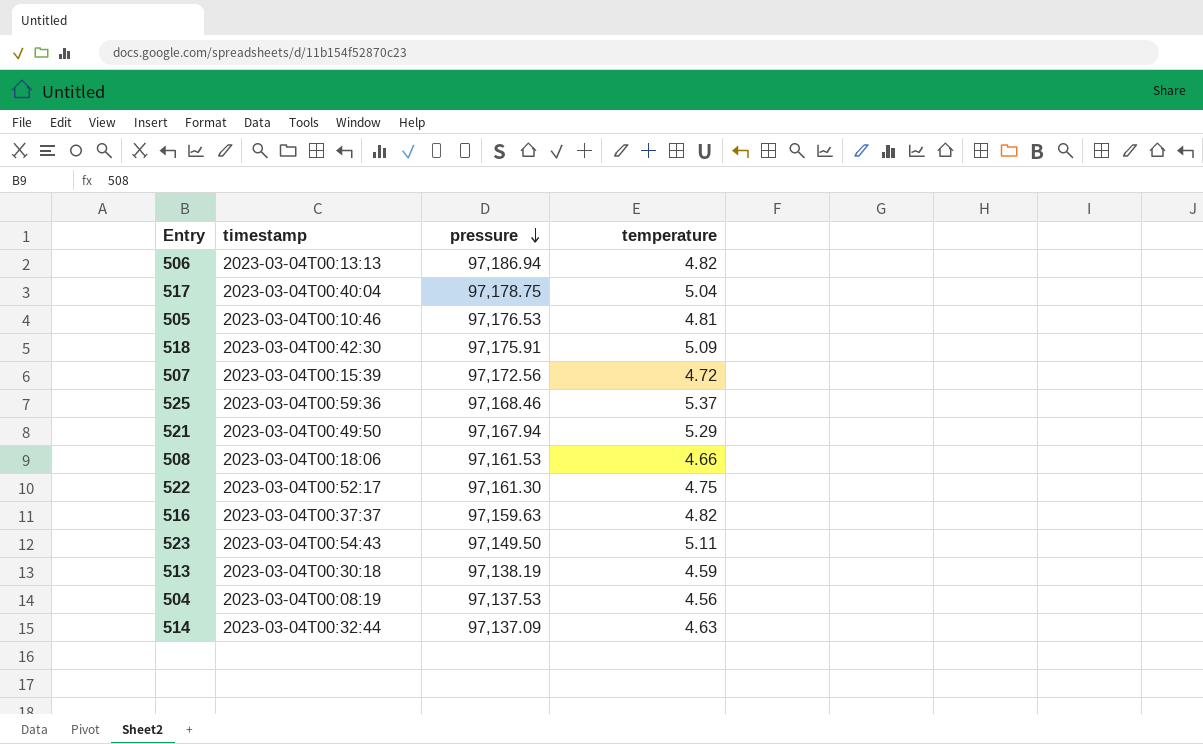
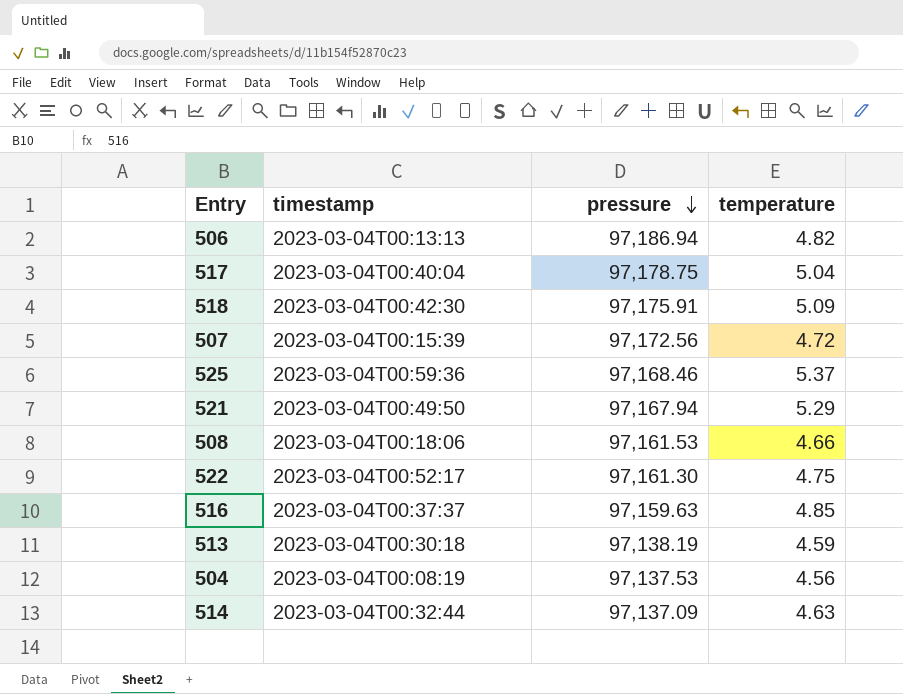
row 505: 2023-03-04T00:10:46 | 97,176.53 | 4.81 -> none
row 523: 2023-03-04T00:54:43 | 97,149.50 | 5.11 -> none
516 | temperature: 4.82 -> 4.85

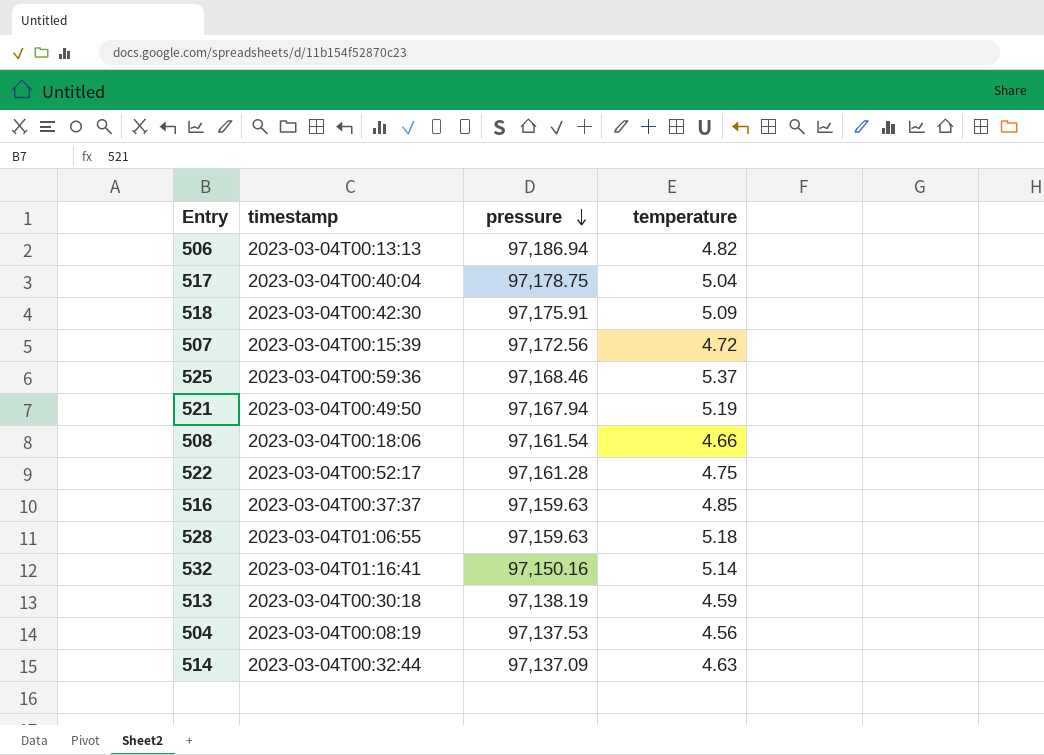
521 | temperature: 5.29 -> 5.19
508 | pressure: 97,161.53 -> 97,161.54
522 | pressure: 97,161.30 -> 97,161.28
row 528: none -> 2023-03-04T01:06:55 | 97,159.63 | 5.18
row 532: none -> 2023-03-04T01:16:41 | 97,150.16 | 5.14

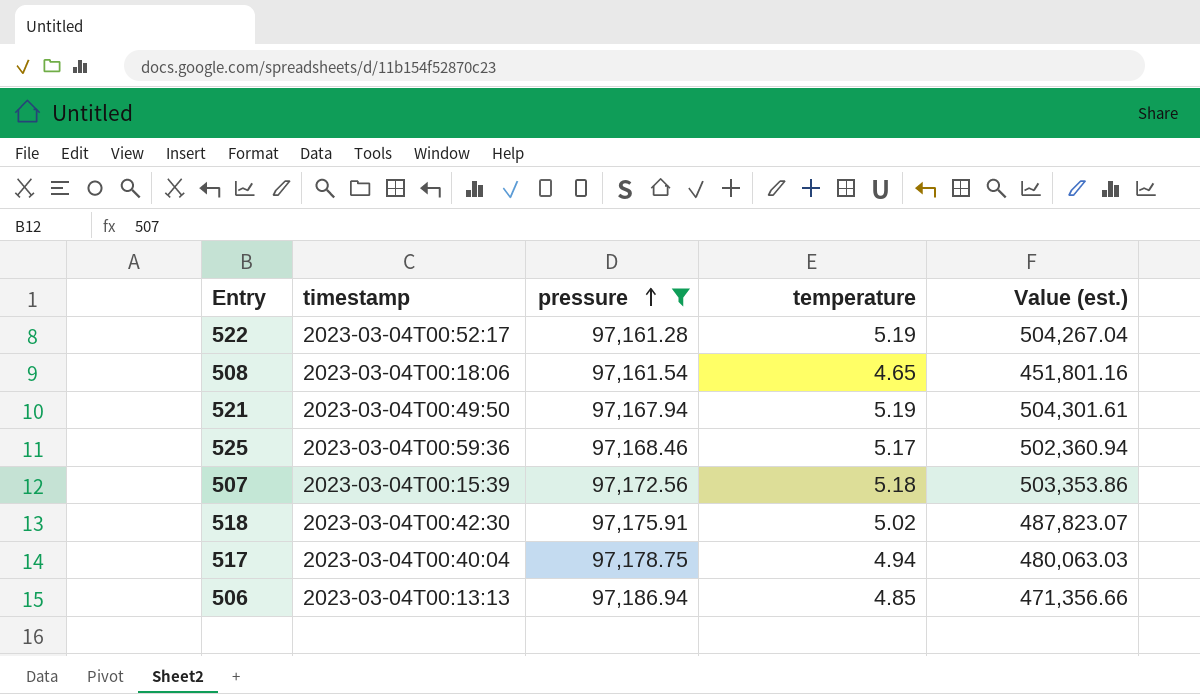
filter: none -> pressure >= 97,161.28
row order: pressure descending -> pressure ascending
column Value (est.) | formula: none -> [pressure] * [temperature]
522 | temperature: 4.75 -> 5.19
508 | temperature: 4.66 -> 4.65
525 | temperature: 5.37 -> 5.17
507 | temperature: 4.72 -> 5.18
518 | temperature: 5.09 -> 5.02
517 | temperature: 5.04 -> 4.94
506 | temperature: 4.82 -> 4.85

